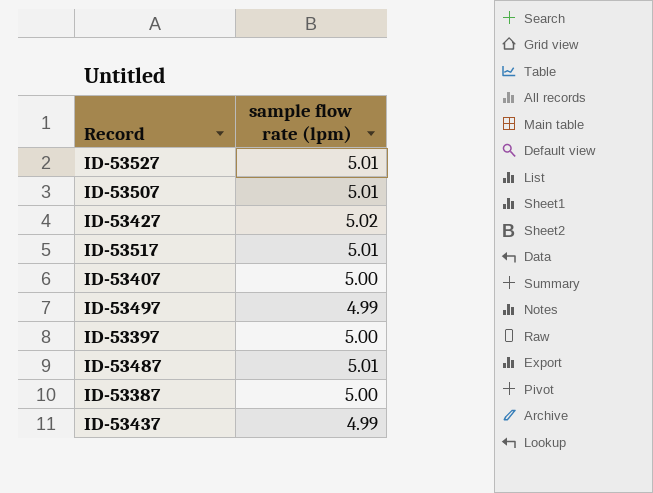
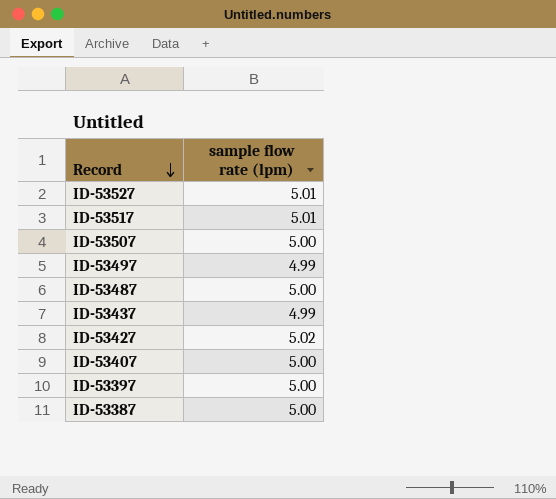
row order: none -> Record descending
ID-53507 | sample flow rate (lpm): 5.01 -> 5.00
ID-53487 | sample flow rate (lpm): 5.01 -> 5.00

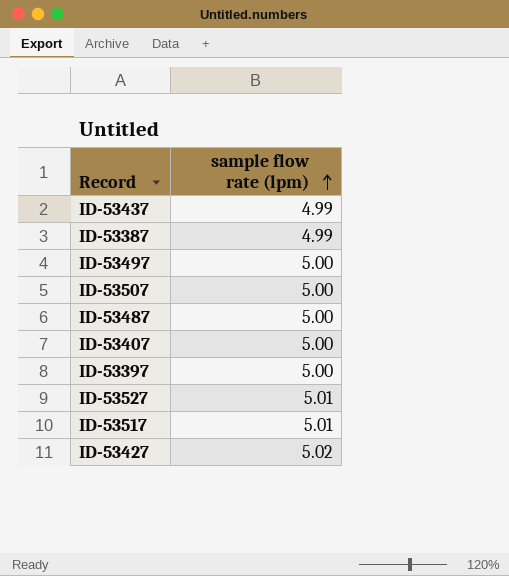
row order: Record descending -> sample flow rate (lpm) ascending
ID-53387 | sample flow rate (lpm): 5.00 -> 4.99
ID-53497 | sample flow rate (lpm): 4.99 -> 5.00

